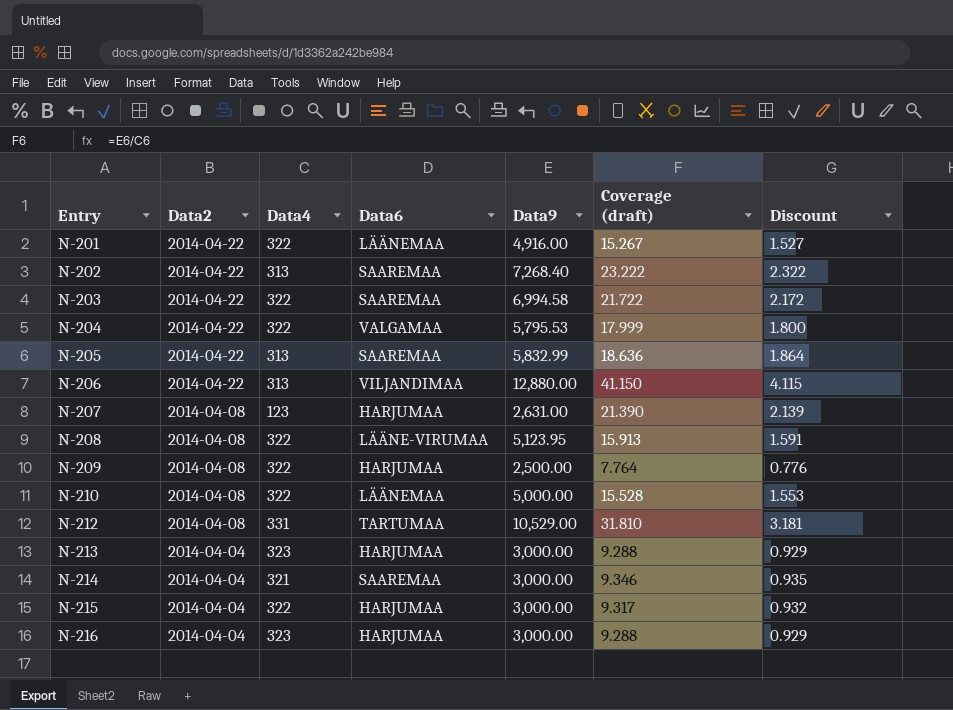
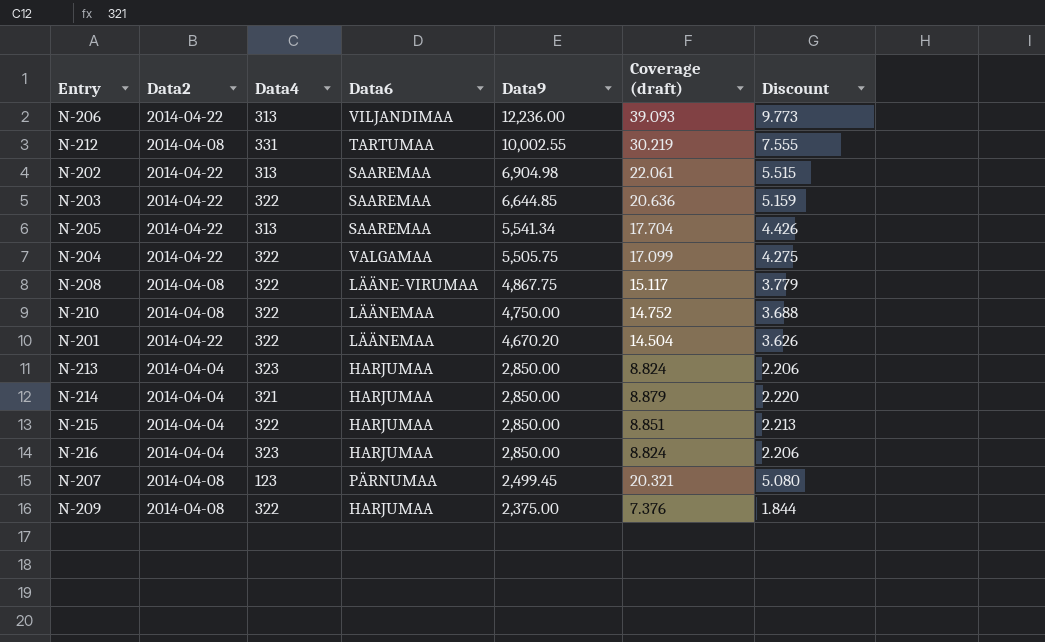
row order: Entry ascending -> Data9 descending
column Discount | formula: [Coverage (draft)] * 0.1 -> [Coverage (draft)] * 0.25
N-206 | Data9: 12,880.00 -> 12,236.00
N-206 | Coverage (draft): 41.150 -> 39.093
N-212 | Data9: 10,529.00 -> 10,002.55
N-212 | Coverage (draft): 31.810 -> 30.219
N-202 | Data9: 7,268.40 -> 6,904.98
N-202 | Coverage (draft): 23.222 -> 22.061
N-203 | Data9: 6,994.58 -> 6,644.85
N-203 | Coverage (draft): 21.722 -> 20.636
N-205 | Data9: 5,832.99 -> 5,541.34
N-205 | Coverage (draft): 18.636 -> 17.704
N-204 | Data9: 5,795.53 -> 5,505.75
N-204 | Coverage (draft): 17.999 -> 17.099
N-208 | Data9: 5,123.95 -> 4,867.75
N-208 | Coverage (draft): 15.913 -> 15.117
N-210 | Data9: 5,000.00 -> 4,750.00
N-210 | Coverage (draft): 15.528 -> 14.752
N-201 | Data9: 4,916.00 -> 4,670.20
N-201 | Coverage (draft): 15.267 -> 14.504
N-213 | Data9: 3,000.00 -> 2,850.00
N-213 | Coverage (draft): 9.288 -> 8.824
N-214 | Data6: SAAREMAA -> HARJUMAA
N-214 | Data9: 3,000.00 -> 2,850.00
N-214 | Coverage (draft): 9.346 -> 8.879
N-215 | Data9: 3,000.00 -> 2,850.00
N-215 | Coverage (draft): 9.317 -> 8.851
N-216 | Data9: 3,000.00 -> 2,850.00
N-216 | Coverage (draft): 9.288 -> 8.824
N-207 | Data6: HARJUMAA -> PÄRNUMAA
N-207 | Data9: 2,631.00 -> 2,499.45
N-207 | Coverage (draft): 21.390 -> 20.321
N-209 | Data9: 2,500.00 -> 2,375.00
N-209 | Coverage (draft): 7.764 -> 7.376

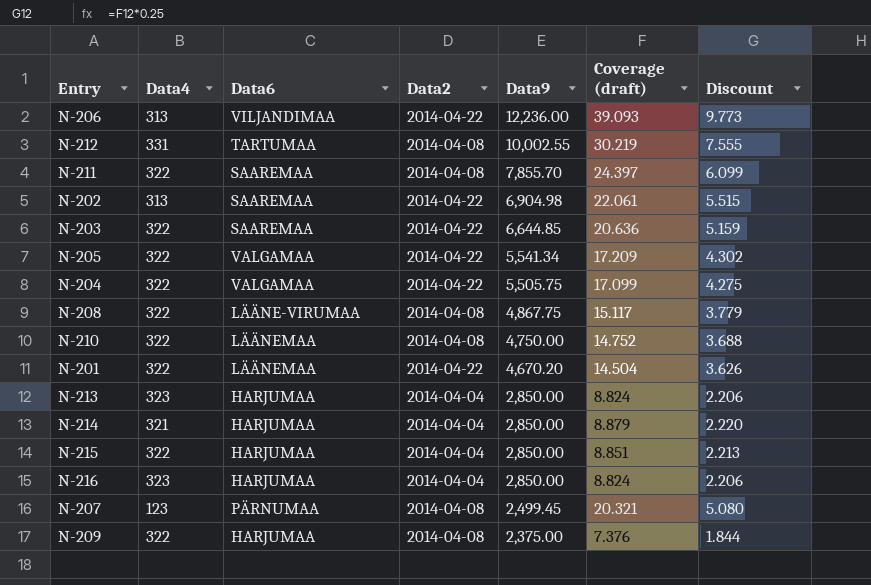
column Data2 | position: 2 -> 4
row N-211: none -> 322 | SAAREMAA | 2014-04-08 | 7,855.70 | 24.397 | 6.099
N-205 | Data4: 313 -> 322
N-205 | Data6: SAAREMAA -> VALGAMAA
N-205 | Coverage (draft): 17.704 -> 17.209
N-205 | Discount: 4.426 -> 4.302

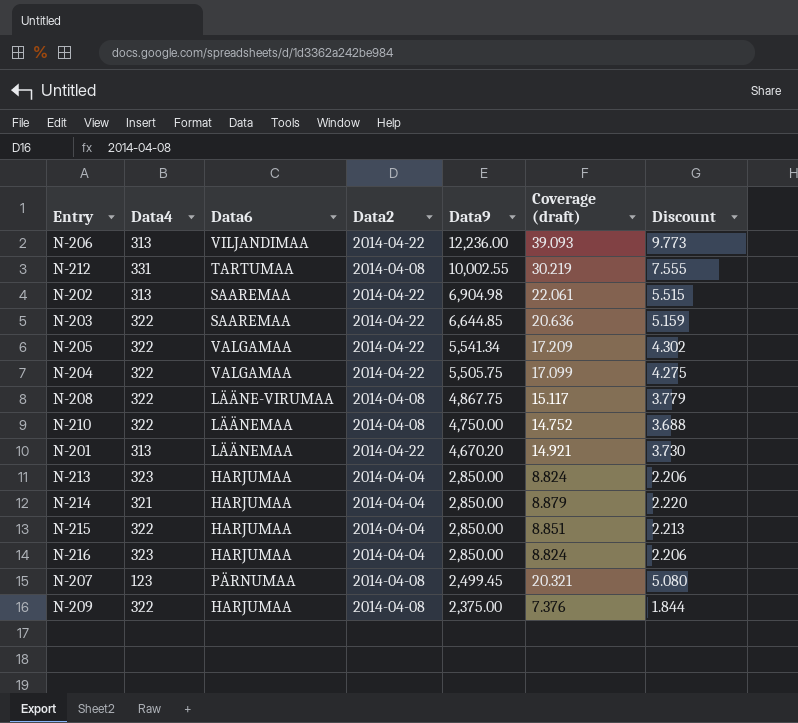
row N-211: 322 | SAAREMAA | 2014-04-08 | 7,855.70 | 24.397 | 6.099 -> none
N-201 | Data4: 322 -> 313
N-201 | Coverage (draft): 14.504 -> 14.921
N-201 | Discount: 3.626 -> 3.730

